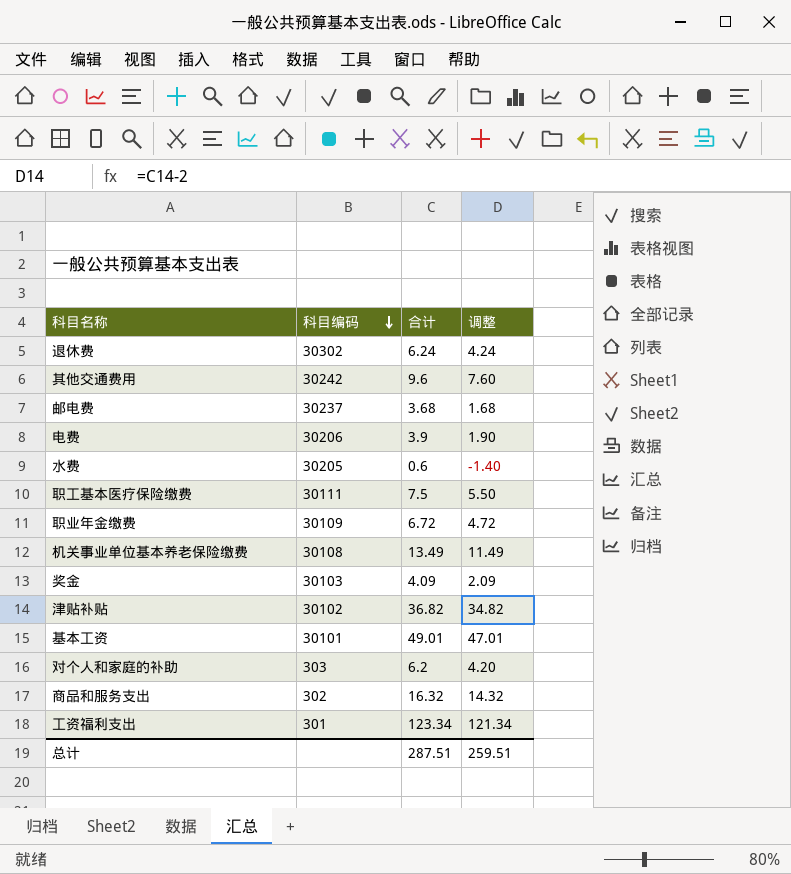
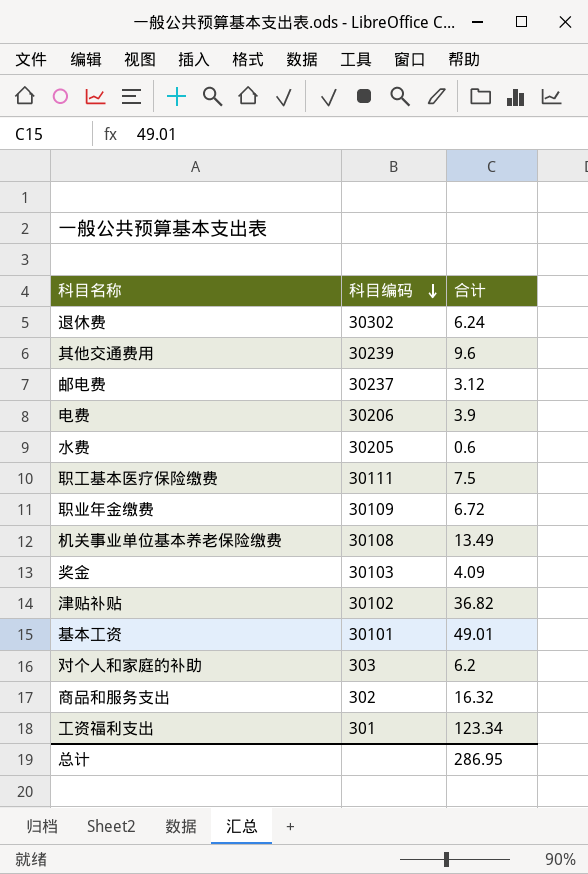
column 调整 | formula: [合计] - 2 -> none
其他交通费用 | 科目编码: 30242 -> 30239
邮电费 | 合计: 3.68 -> 3.12
总计 | 合计: 287.51 -> 286.95

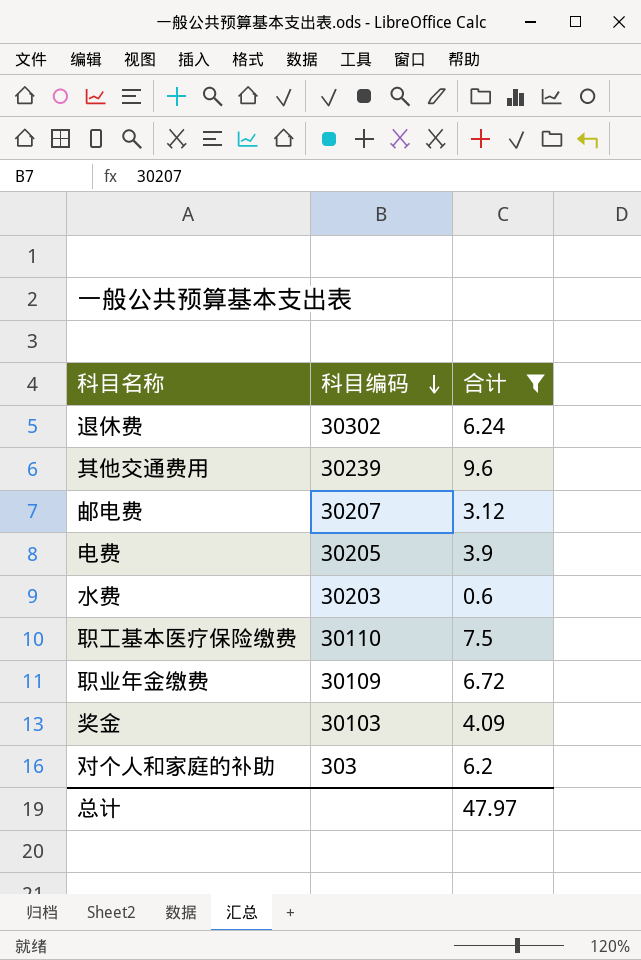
filter: none -> 合计 <= 9.6
邮电费 | 科目编码: 30237 -> 30207
电费 | 科目编码: 30206 -> 30205
水费 | 科目编码: 30205 -> 30203
职工基本医疗保险缴费 | 科目编码: 30111 -> 30110
总计 | 合计: 286.95 -> 47.97

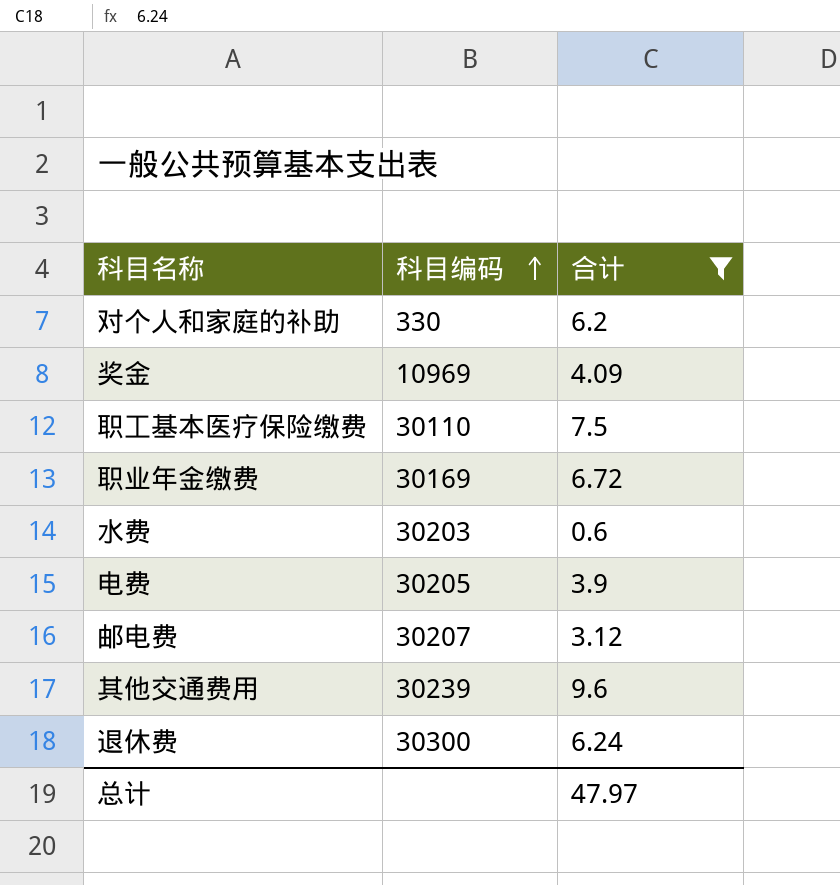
row order: 科目编码 descending -> 科目编码 ascending
对个人和家庭的补助 | 科目编码: 303 -> 330
奖金 | 科目编码: 30103 -> 10969
职业年金缴费 | 科目编码: 30109 -> 30169
退休费 | 科目编码: 30302 -> 30300

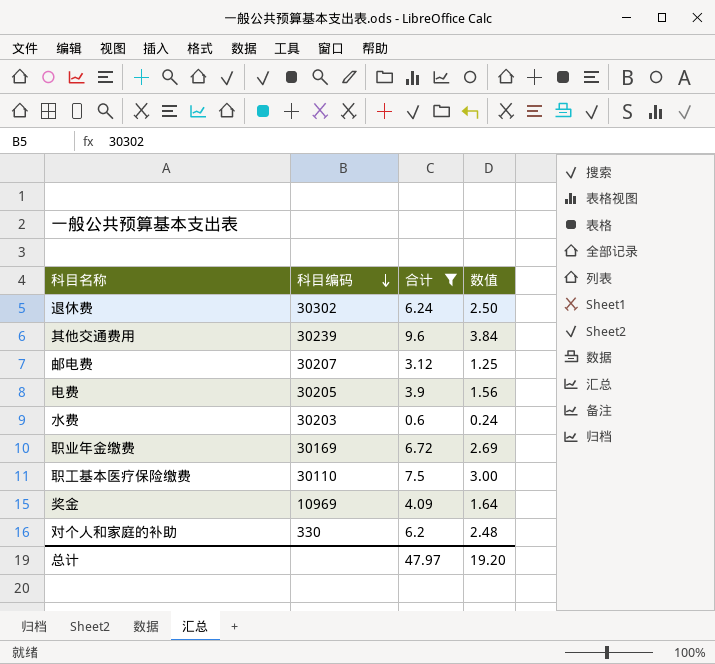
row order: 科目编码 ascending -> 科目编码 descending
column 数值 | formula: none -> [合计] * 0.4
退休费 | 科目编码: 30300 -> 30302

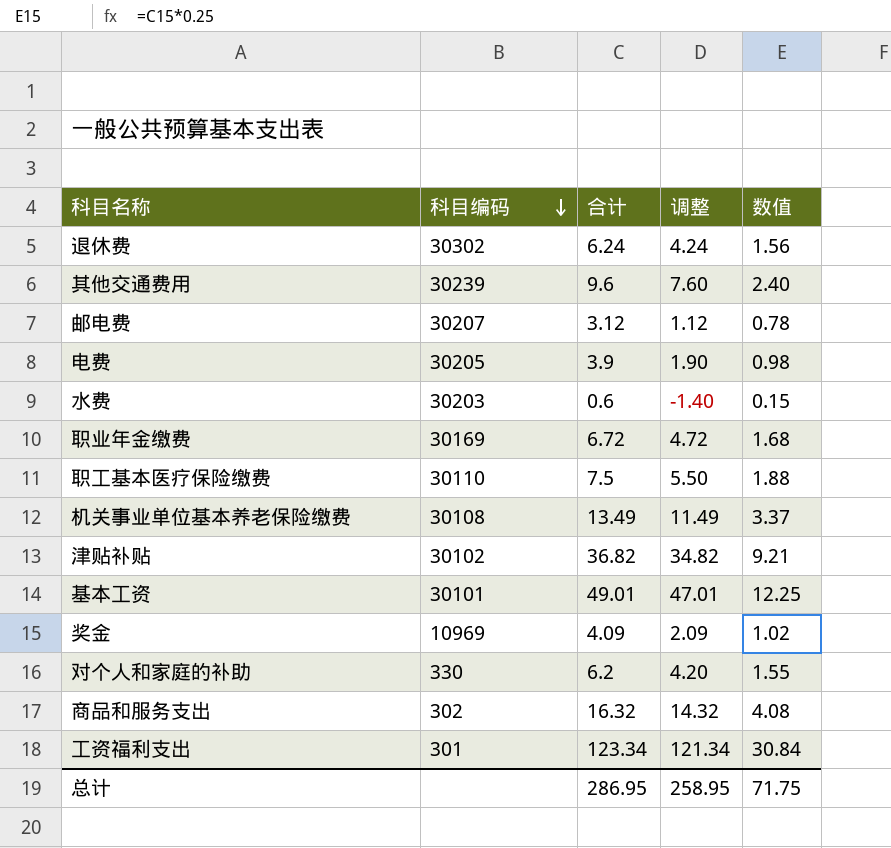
filter: 合计 <= 9.6 -> none
column 调整 | formula: none -> [合计] - 2
column 数值 | formula: [合计] * 0.4 -> [合计] * 0.25
总计 | 合计: 47.97 -> 286.95
总计 | 数值: 19.20 -> 71.75

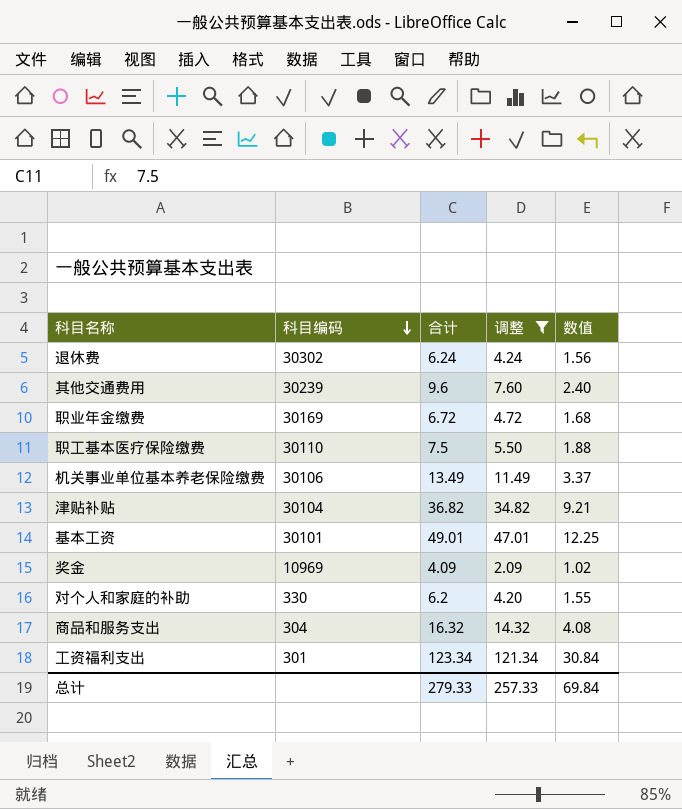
filter: none -> 调整 >= 2.09
机关事业单位基本养老保险缴费 | 科目编码: 30108 -> 30106
津贴补贴 | 科目编码: 30102 -> 30104
商品和服务支出 | 科目编码: 302 -> 304
总计 | 合计: 286.95 -> 279.33
总计 | 调整: 258.95 -> 257.33
总计 | 数值: 71.75 -> 69.84

